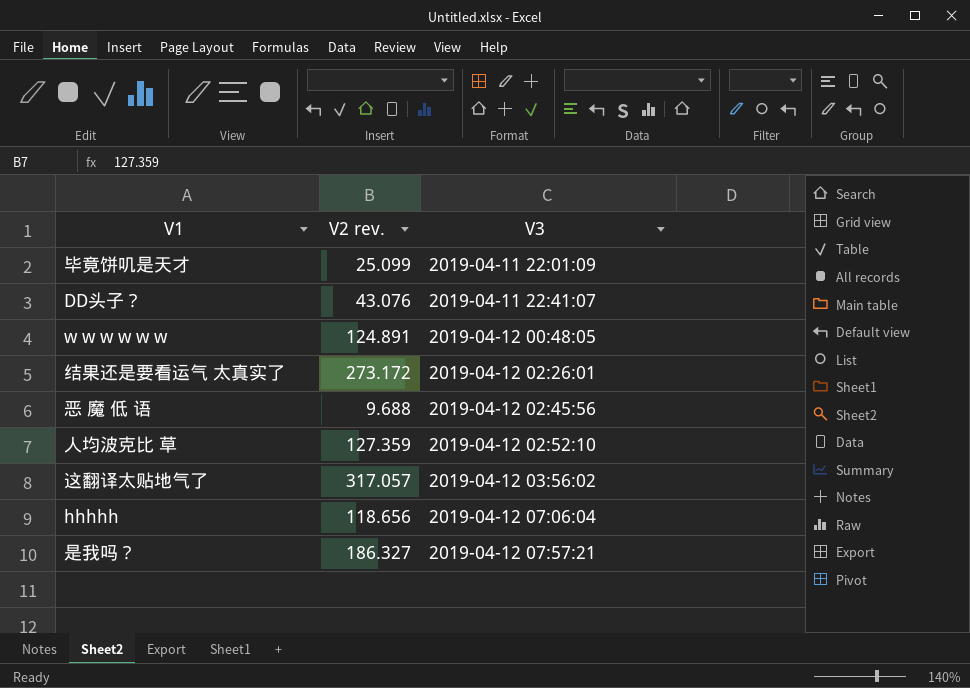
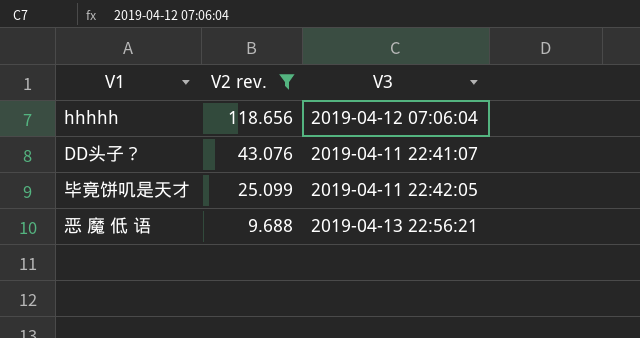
filter: none -> V2 rev. <= 118.656
row order: V3 ascending -> V2 rev. descending
毕竟饼叽是天才 | V3: 2019-04-11 22:01:09 -> 2019-04-11 22:42:05
恶 魔 低 语 | V3: 2019-04-12 02:45:56 -> 2019-04-13 22:56:21

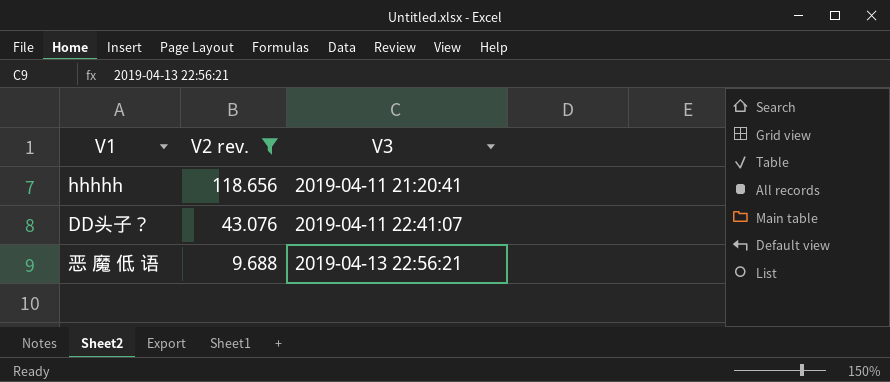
row 毕竟饼叽是天才: 25.099 | 2019-04-11 22:42:05 -> none
hhhhh | V3: 2019-04-12 07:06:04 -> 2019-04-11 21:20:41

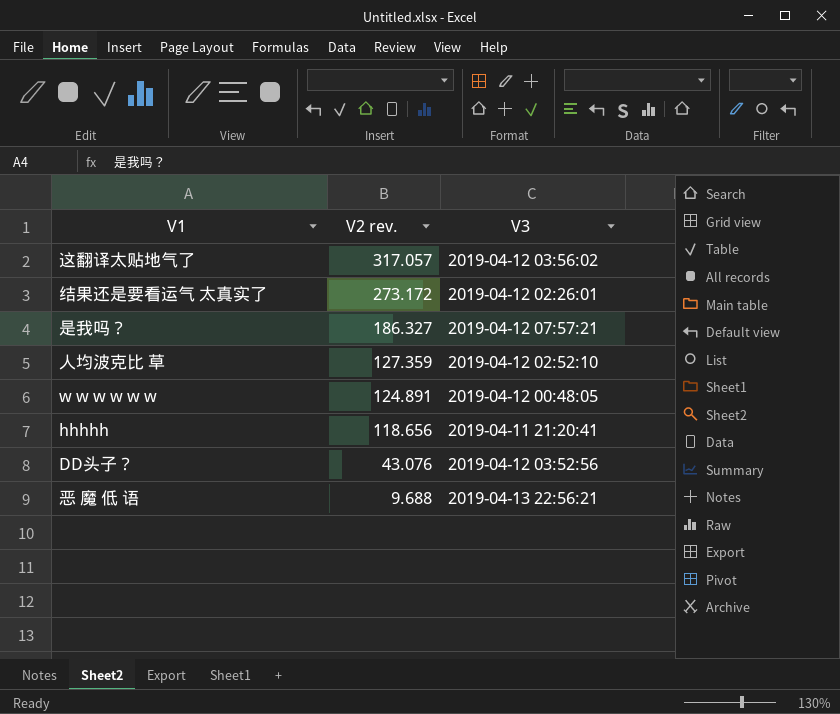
filter: V2 rev. <= 118.656 -> none
DD头子？ | V3: 2019-04-11 22:41:07 -> 2019-04-12 03:52:56

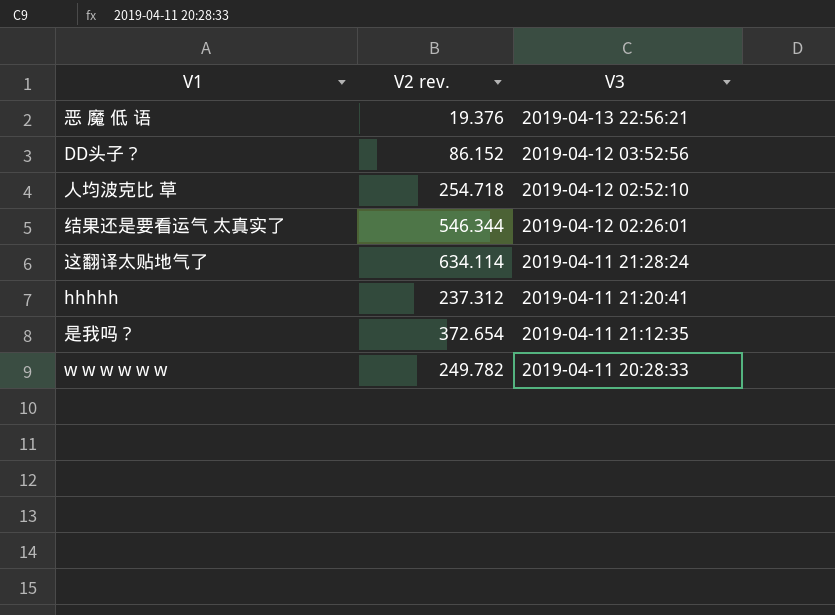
row order: V2 rev. descending -> V3 descending
恶 魔 低 语 | V2 rev.: 9.688 -> 19.376
DD头子？ | V2 rev.: 43.076 -> 86.152
人均波克比 草 | V2 rev.: 127.359 -> 254.718
结果还是要看运气 太真实了 | V2 rev.: 273.172 -> 546.344
这翻译太贴地气了 | V2 rev.: 317.057 -> 634.114
这翻译太贴地气了 | V3: 2019-04-12 03:56:02 -> 2019-04-11 21:28:24
hhhhh | V2 rev.: 118.656 -> 237.312
是我吗？ | V2 rev.: 186.327 -> 372.654
是我吗？ | V3: 2019-04-12 07:57:21 -> 2019-04-11 21:12:35
w w w w w w | V2 rev.: 124.891 -> 249.782
w w w w w w | V3: 2019-04-12 00:48:05 -> 2019-04-11 20:28:33

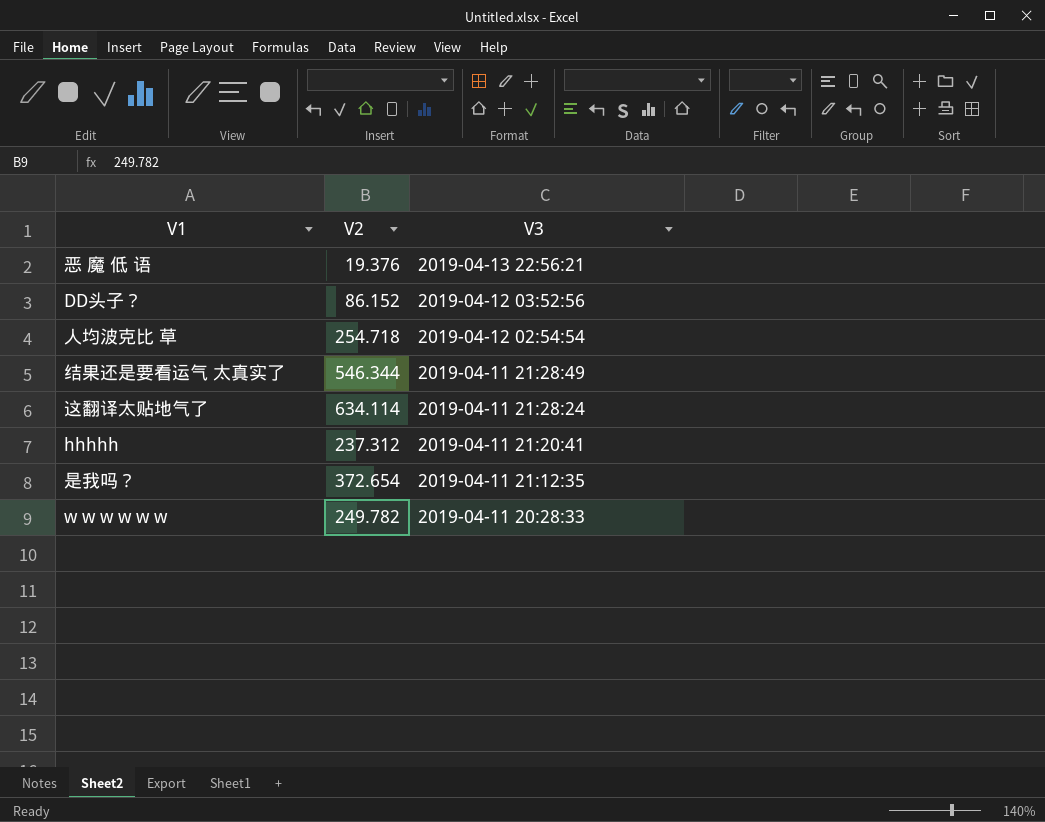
column name: V2 rev. -> V2
人均波克比 草 | V3: 2019-04-12 02:52:10 -> 2019-04-12 02:54:54
结果还是要看运气 太真实了 | V3: 2019-04-12 02:26:01 -> 2019-04-11 21:28:49

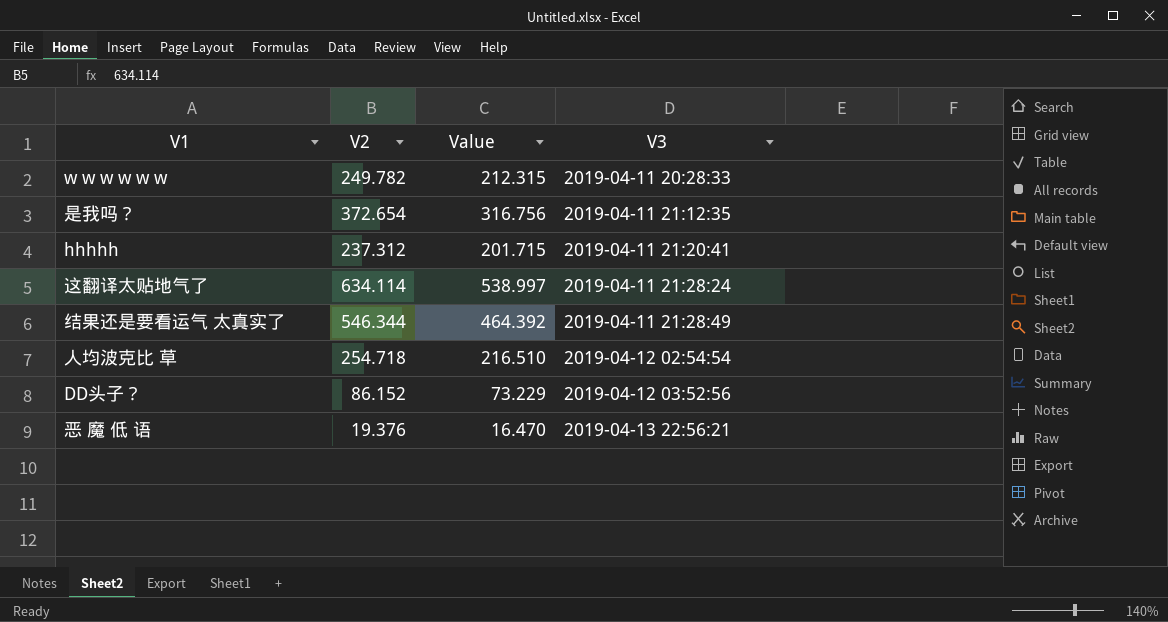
row order: V3 descending -> V3 ascending
column Value | formula: none -> [V2] * 0.85

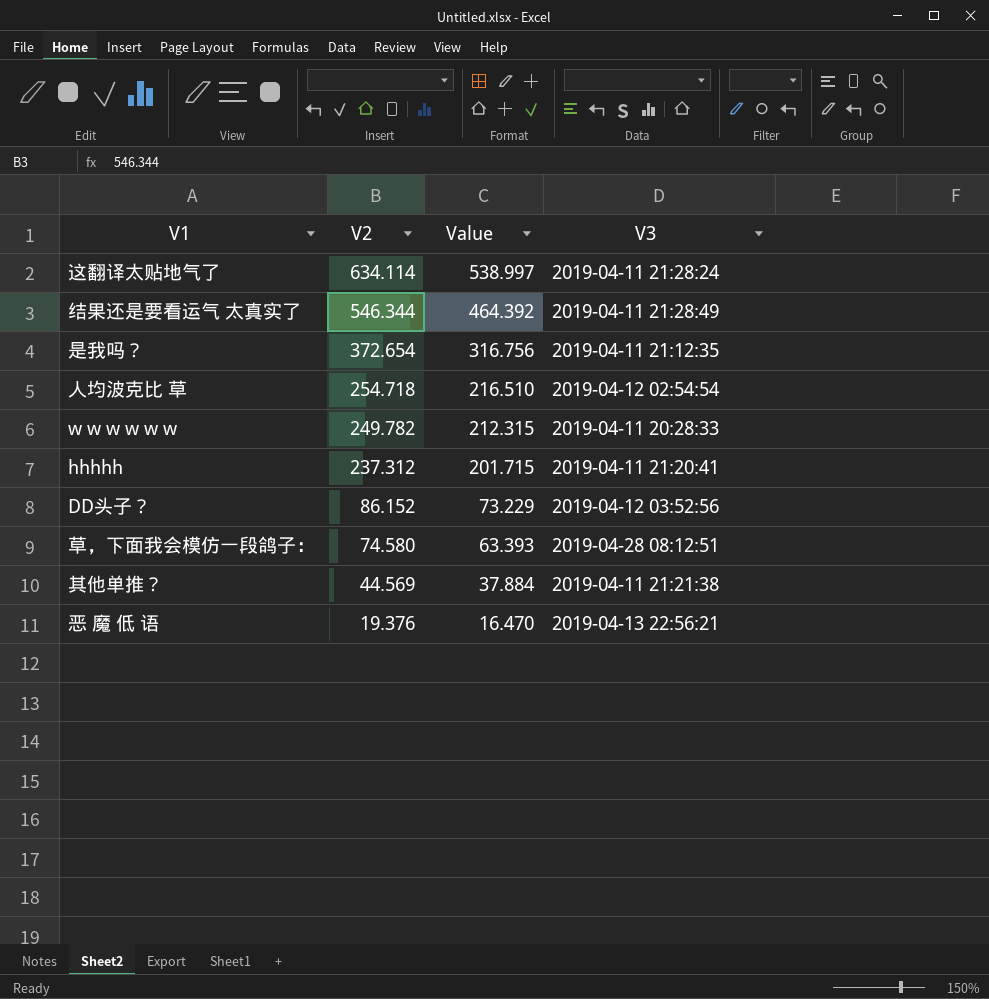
row order: V3 ascending -> V2 descending
row 草，下面我会模仿一段鸽子：: none -> 74.580 | 63.393 | 2019-04-28 08:12:51
row 其他单推？: none -> 44.569 | 37.884 | 2019-04-11 21:21:38

